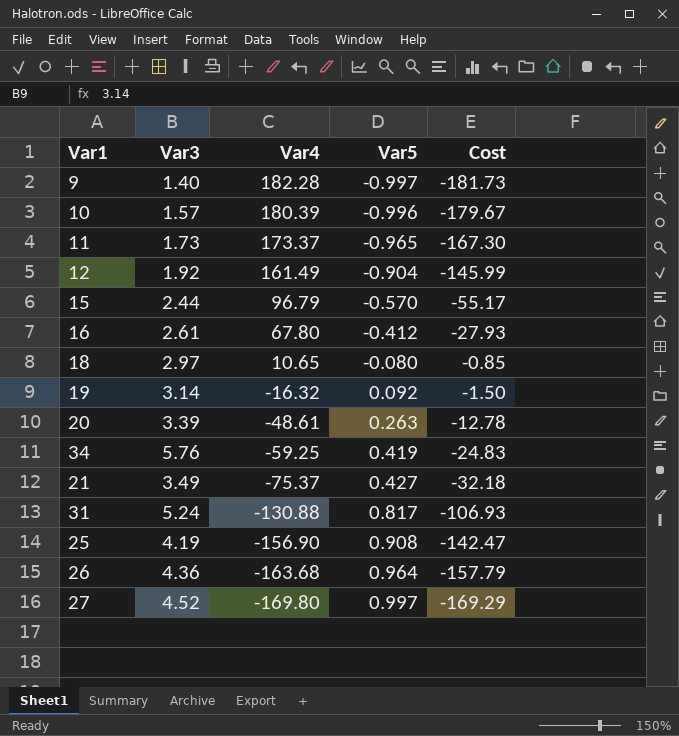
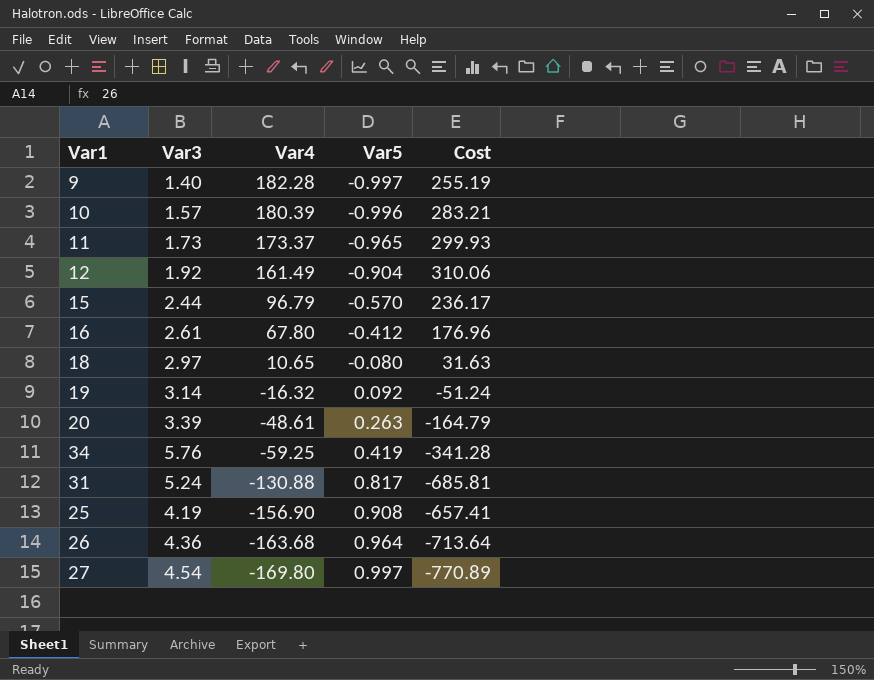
column Cost | formula: [Var4] * [Var5] -> [Var3] * [Var4]
row 21: 3.49 | -75.37 | 0.427 | -32.18 -> none
27 | Var3: 4.52 -> 4.54

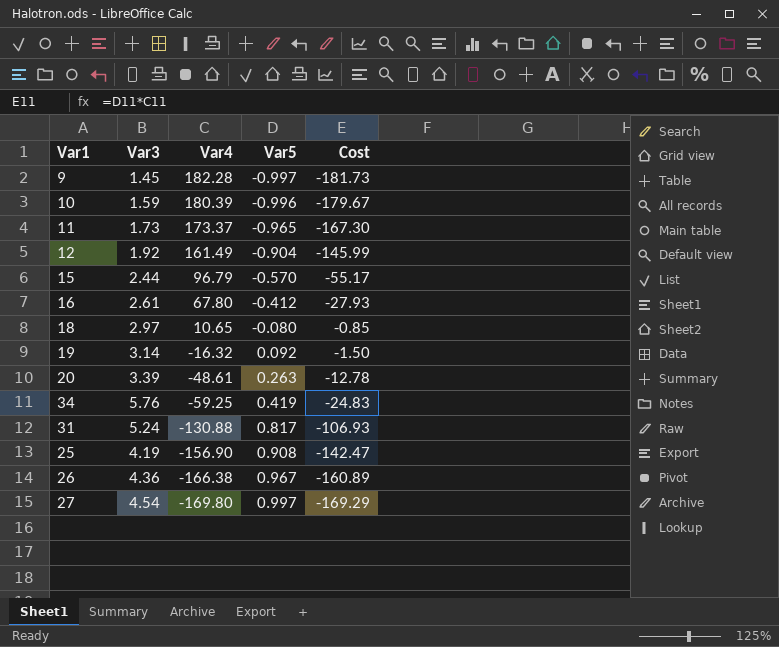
column Cost | formula: [Var3] * [Var4] -> [Var4] * [Var5]
9 | Var3: 1.40 -> 1.45
10 | Var3: 1.57 -> 1.59
26 | Var4: -163.68 -> -166.38
26 | Var5: 0.964 -> 0.967

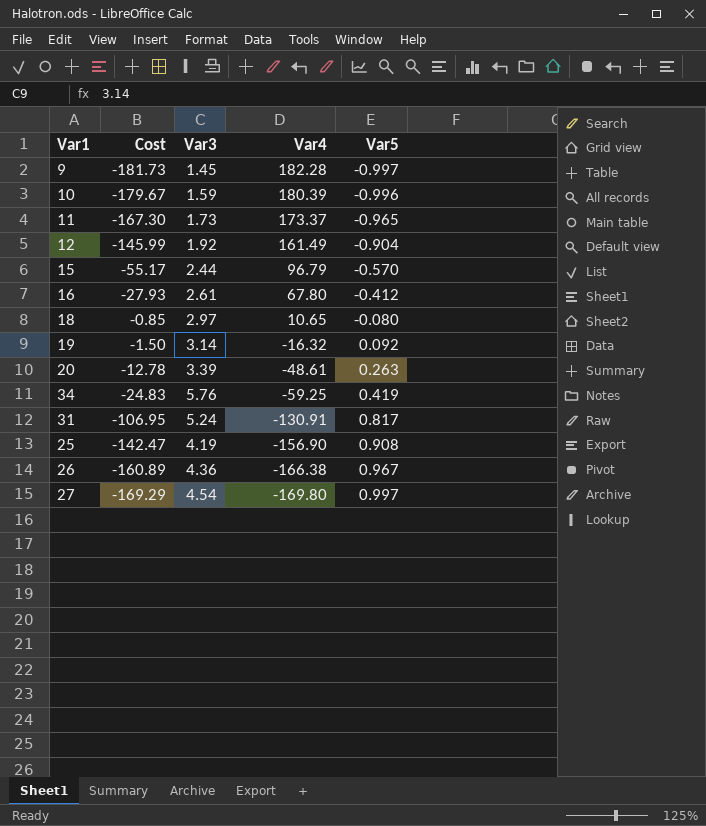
column Cost | position: 5 -> 2
31 | Cost: -106.93 -> -106.95
31 | Var4: -130.88 -> -130.91

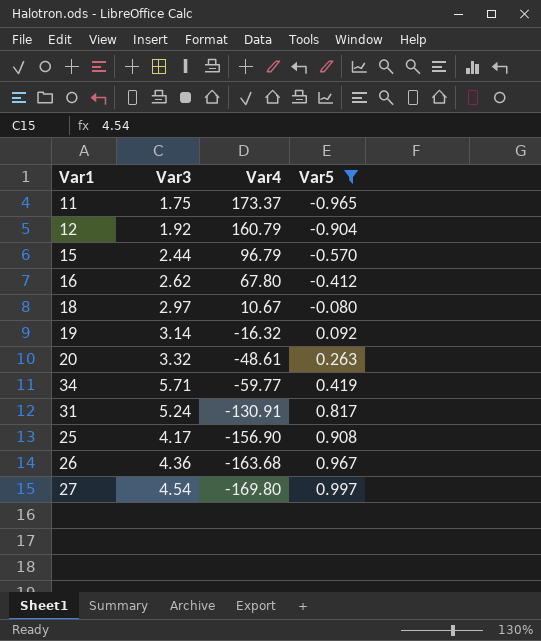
filter: none -> Var5 >= -0.965
column Cost | formula: [Var4] * [Var5] -> none
11 | Var3: 1.73 -> 1.75
12 | Var4: 161.49 -> 160.79
16 | Var3: 2.61 -> 2.62
18 | Var4: 10.65 -> 10.67
20 | Var3: 3.39 -> 3.32
34 | Var3: 5.76 -> 5.71
34 | Var4: -59.25 -> -59.77
25 | Var3: 4.19 -> 4.17
26 | Var4: -166.38 -> -163.68

